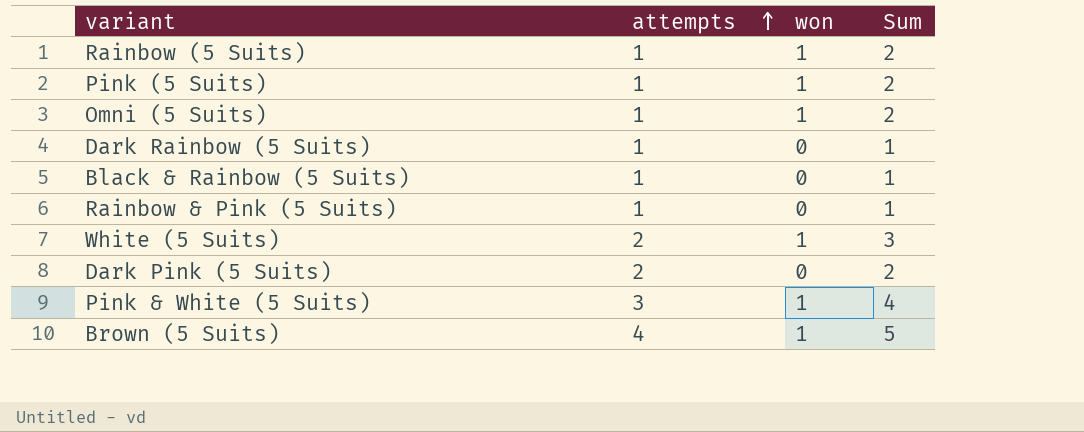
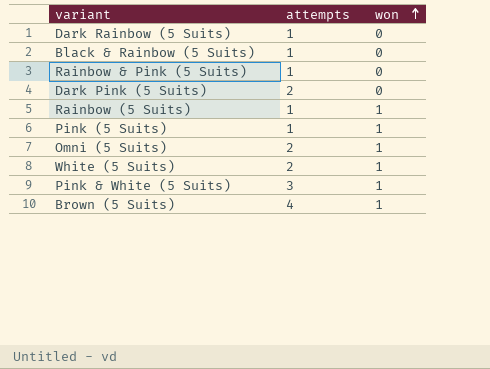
row order: attempts ascending -> won ascending
column Sum | formula: [attempts] + [won] -> none
Omni (5 Suits) | attempts: 1 -> 2

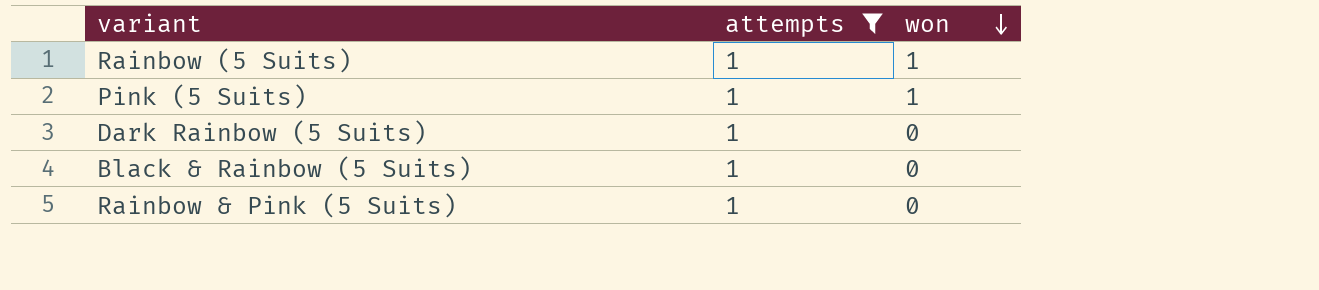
filter: none -> attempts = 1
row order: won ascending -> won descending

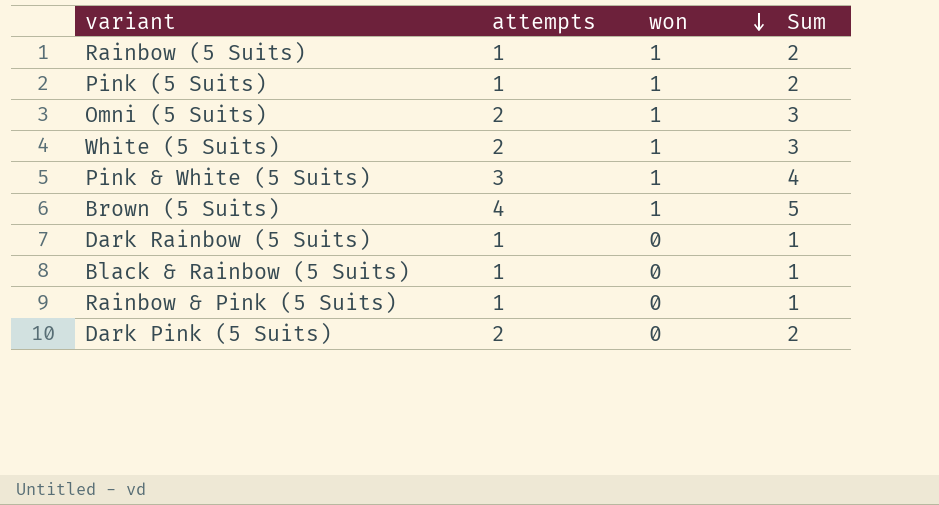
filter: attempts = 1 -> none
column Sum | formula: none -> [attempts] + [won]

